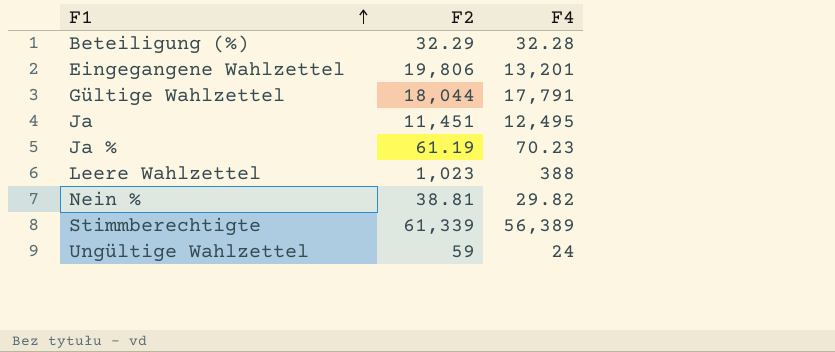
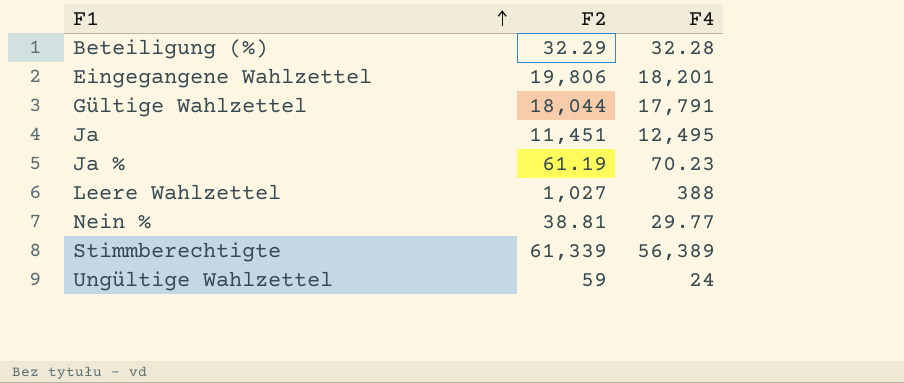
Eingegangene Wahlzettel | F4: 13,201 -> 18,201
Leere Wahlzettel | F2: 1,023 -> 1,027
Nein % | F4: 29.82 -> 29.77

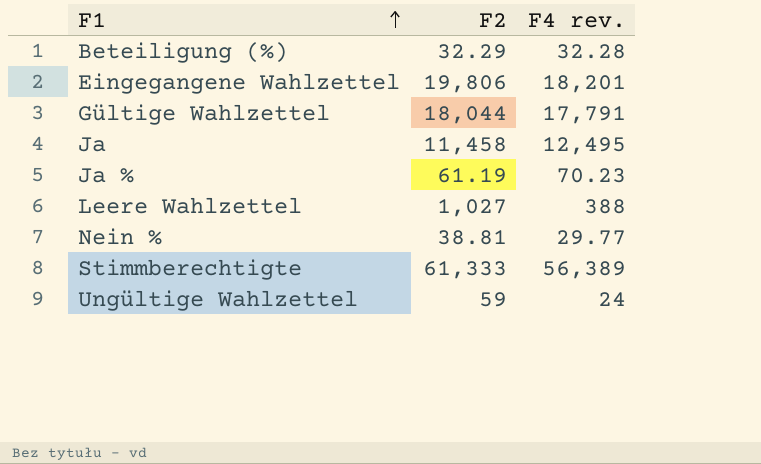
column name: F4 -> F4 rev.
Ja | F2: 11,451 -> 11,458
Stimmberechtigte | F2: 61,339 -> 61,333

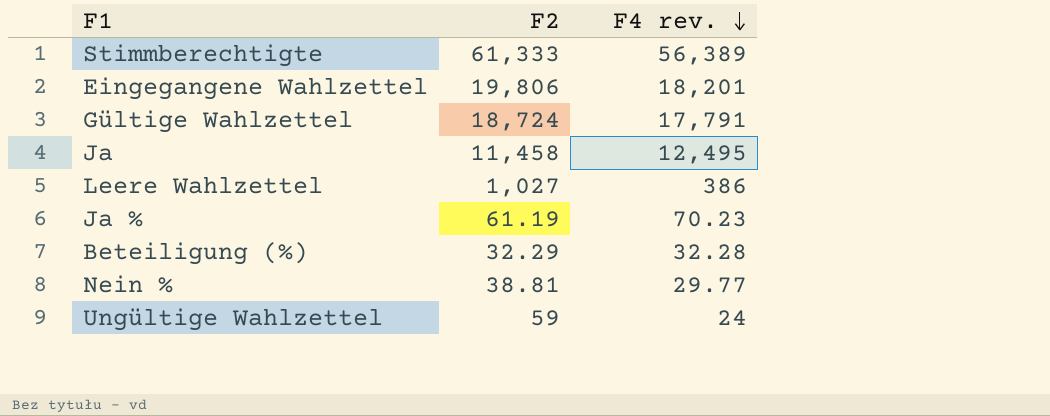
row order: F1 ascending -> F4 rev. descending
Gültige Wahlzettel | F2: 18,044 -> 18,724
Leere Wahlzettel | F4 rev.: 388 -> 386

